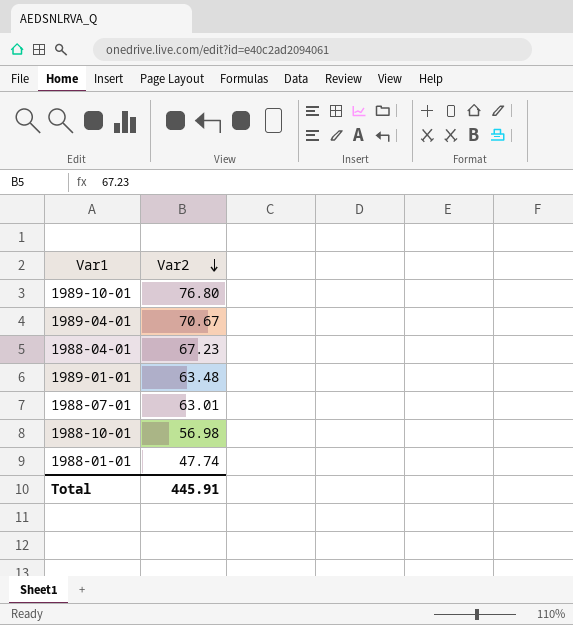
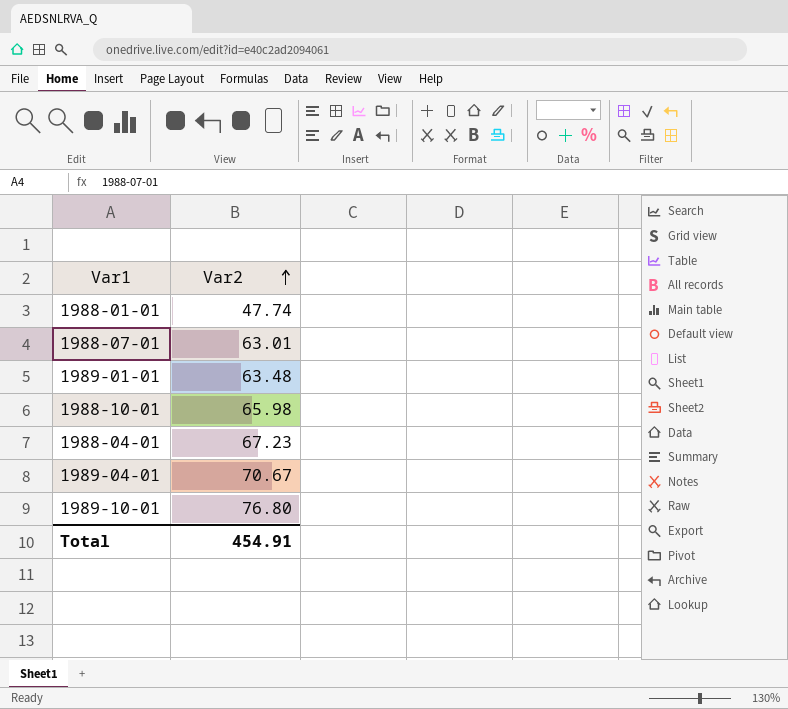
row order: Var2 descending -> Var2 ascending
1988-10-01 | Var2: 56.98 -> 65.98
Total | Var2: 445.91 -> 454.91

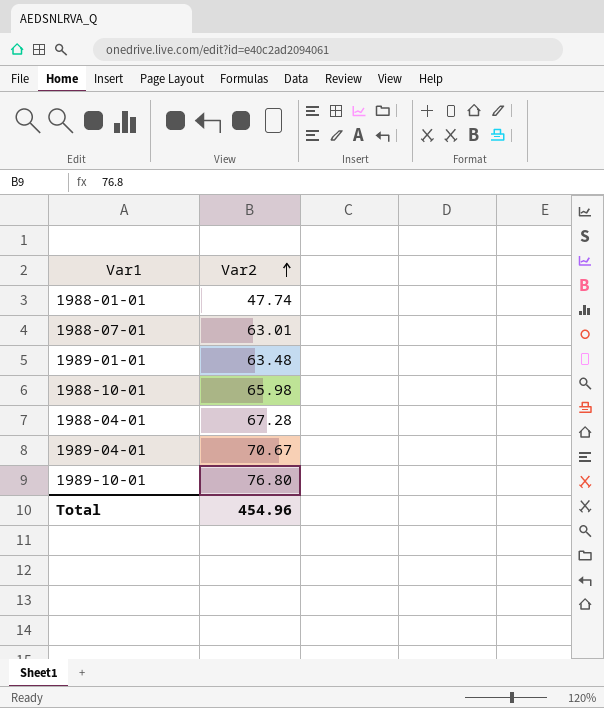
1988-04-01 | Var2: 67.23 -> 67.28
Total | Var2: 454.91 -> 454.96

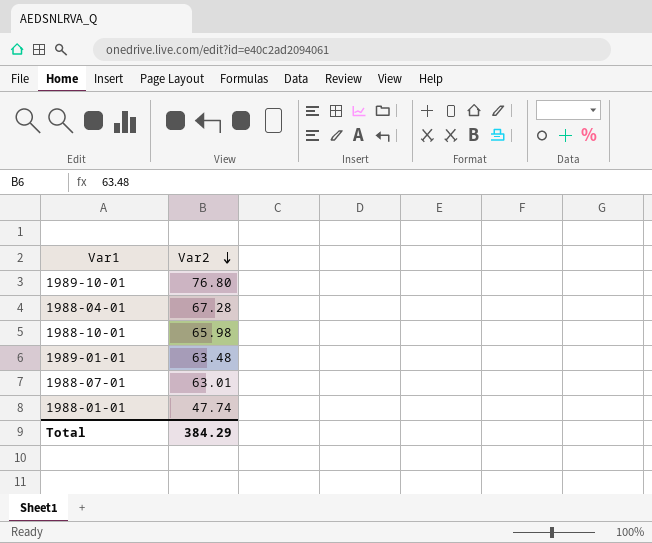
row order: Var2 ascending -> Var2 descending
row 1989-04-01: 70.67 -> none
Total | Var2: 454.96 -> 384.29

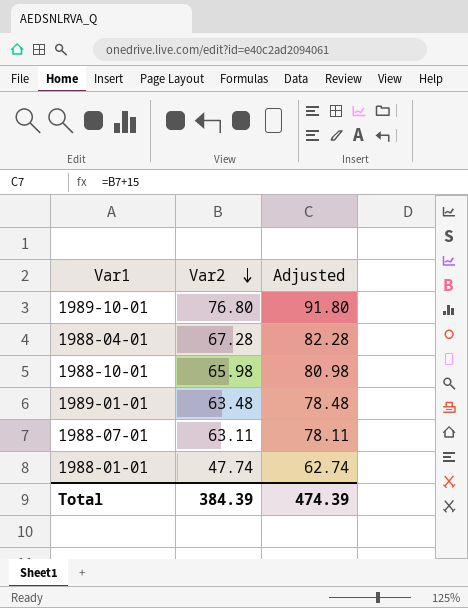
column Adjusted | formula: none -> [Var2] + 15
1988-07-01 | Var2: 63.01 -> 63.11
Total | Var2: 384.29 -> 384.39

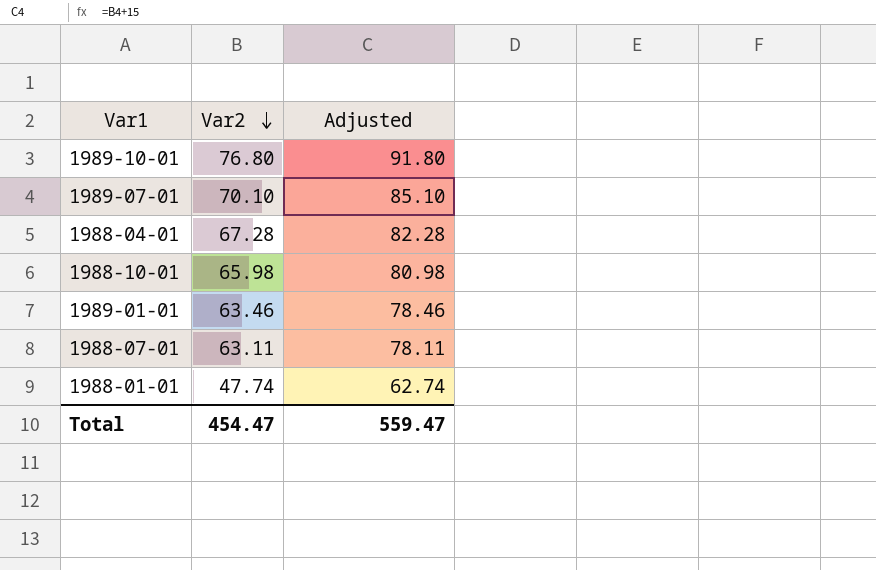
row 1989-07-01: none -> 70.10 | 85.10
1989-01-01 | Var2: 63.48 -> 63.46
1989-01-01 | Adjusted: 78.48 -> 78.46
Total | Var2: 384.39 -> 454.47
Total | Adjusted: 474.39 -> 559.47

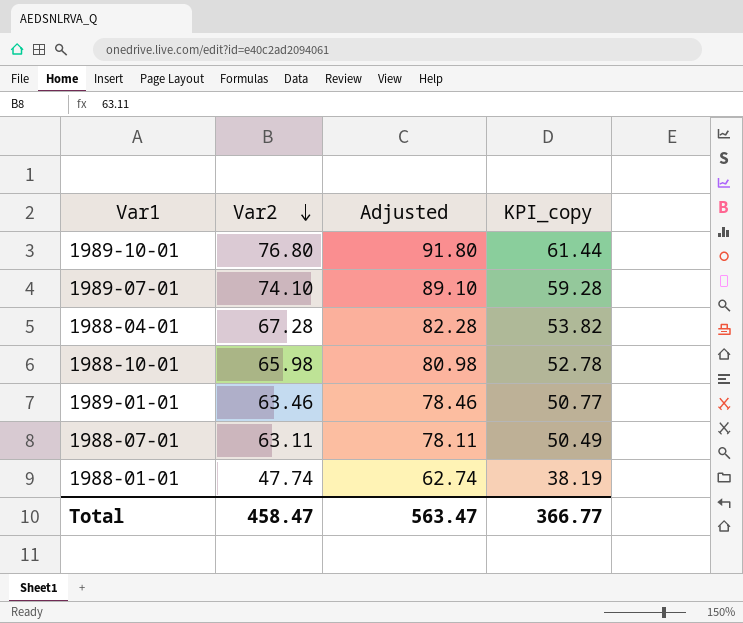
column KPI_copy | formula: none -> [Var2] * 0.8
1989-07-01 | Var2: 70.10 -> 74.10
1989-07-01 | Adjusted: 85.10 -> 89.10
Total | Var2: 454.47 -> 458.47
Total | Adjusted: 559.47 -> 563.47

